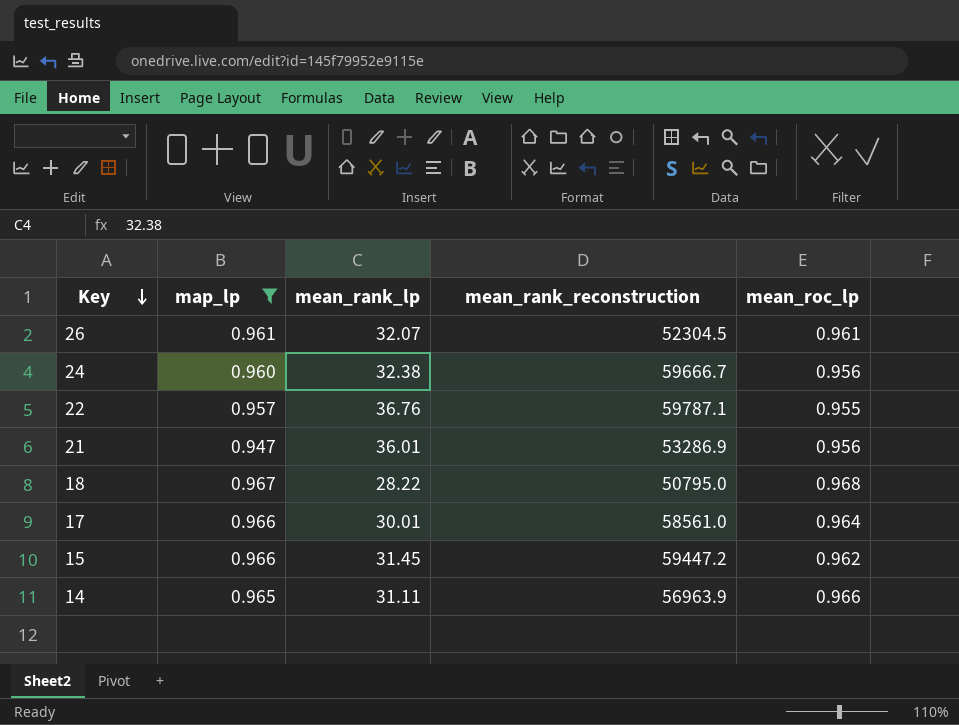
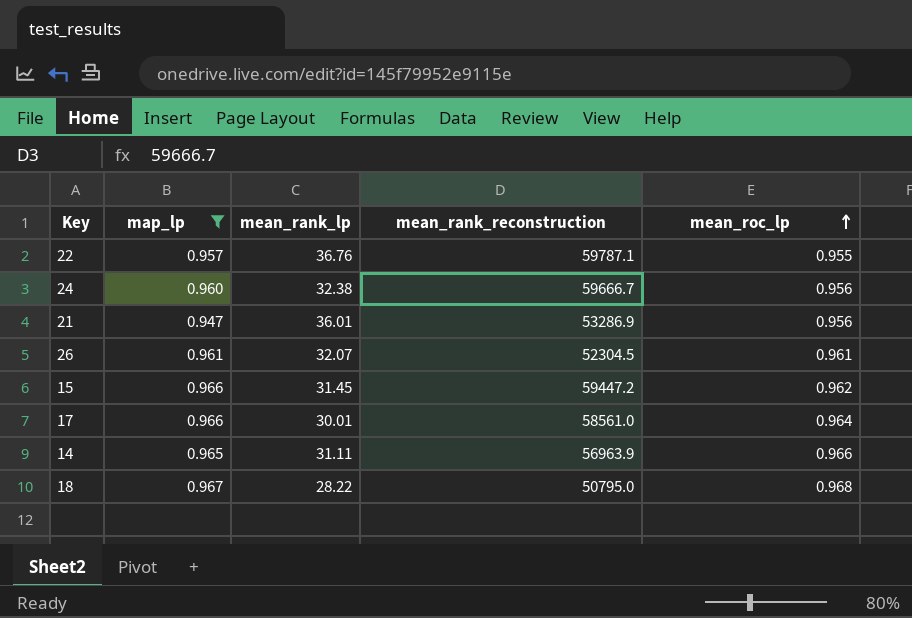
row order: Key descending -> mean_roc_lp ascending

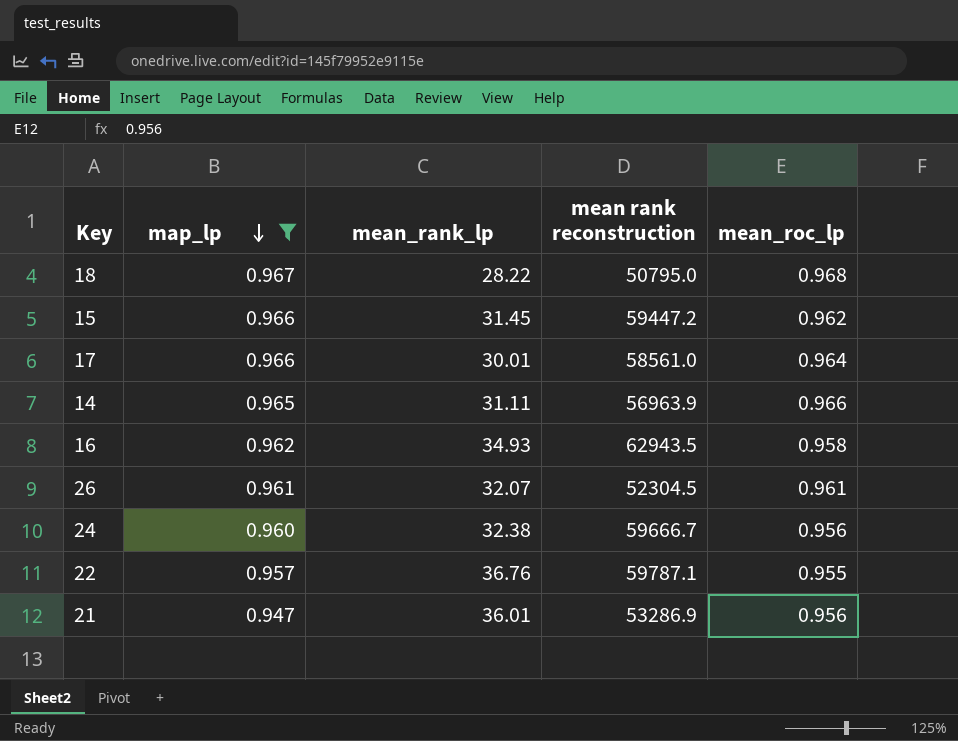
row order: mean_roc_lp ascending -> map_lp descending
column name: mean_rank_reconstruction -> mean rank reconstruction
row 16: none -> 0.962 | 34.93 | 62943.5 | 0.958

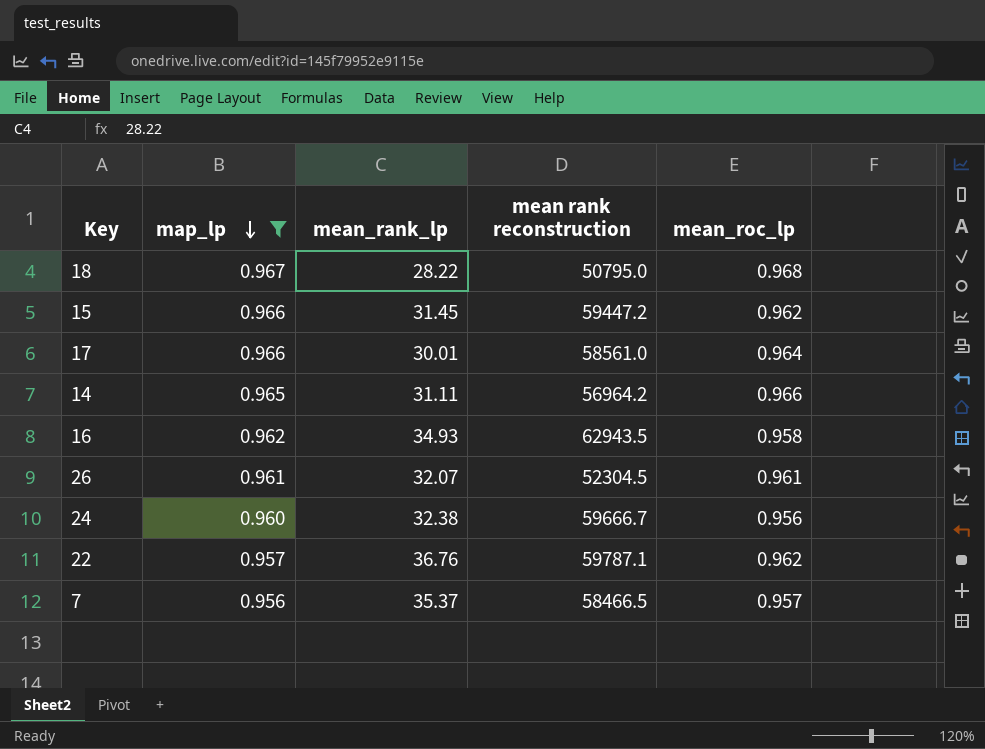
row 21: 0.947 | 36.01 | 53286.9 | 0.956 -> none
14 | mean rank reconstruction: 56963.9 -> 56964.2
22 | mean_roc_lp: 0.955 -> 0.962
row 7: none -> 0.956 | 35.37 | 58466.5 | 0.957

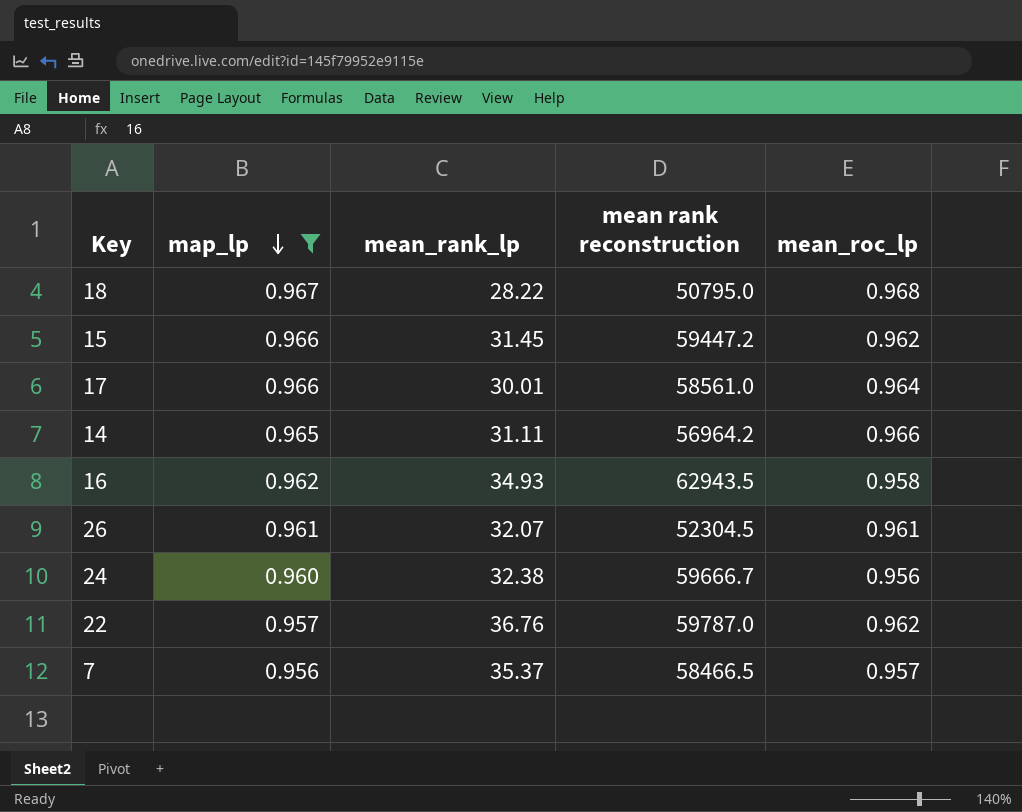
22 | mean rank reconstruction: 59787.1 -> 59787.0

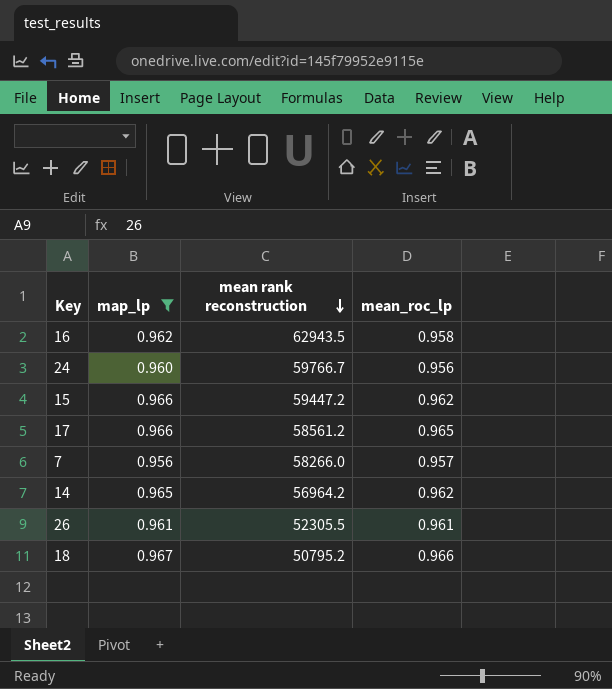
row order: map_lp descending -> mean rank reconstruction descending
column mean_rank_lp | position: 3 -> none
row 22: 0.957 | 36.76 | 59787.0 | 0.962 -> none
24 | mean rank reconstruction: 59666.7 -> 59766.7
17 | mean rank reconstruction: 58561.0 -> 58561.2
17 | mean_roc_lp: 0.964 -> 0.965
7 | mean rank reconstruction: 58466.5 -> 58266.0
14 | mean_roc_lp: 0.966 -> 0.962
26 | mean rank reconstruction: 52304.5 -> 52305.5
18 | mean rank reconstruction: 50795.0 -> 50795.2
18 | mean_roc_lp: 0.968 -> 0.966

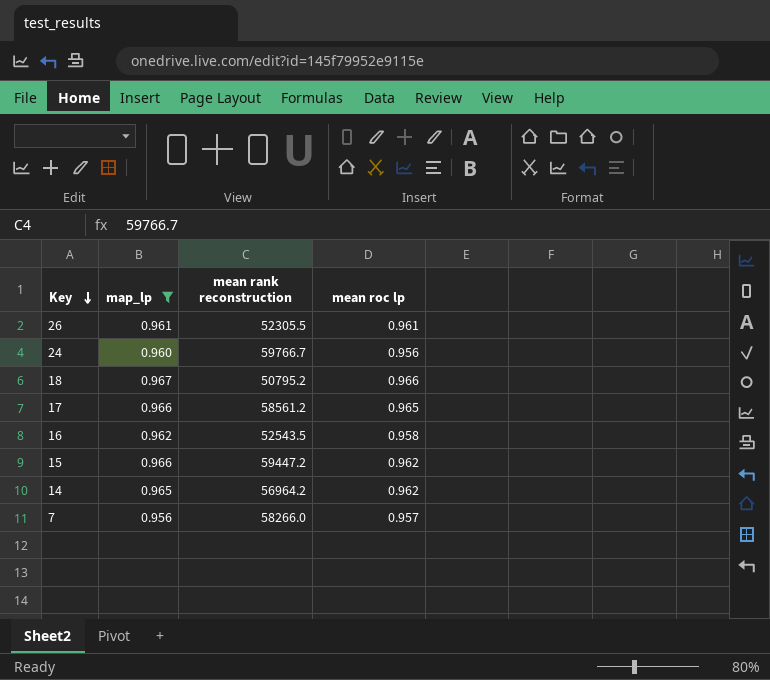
row order: mean rank reconstruction descending -> Key descending
column name: mean_roc_lp -> mean roc lp
16 | mean rank reconstruction: 62943.5 -> 52543.5

